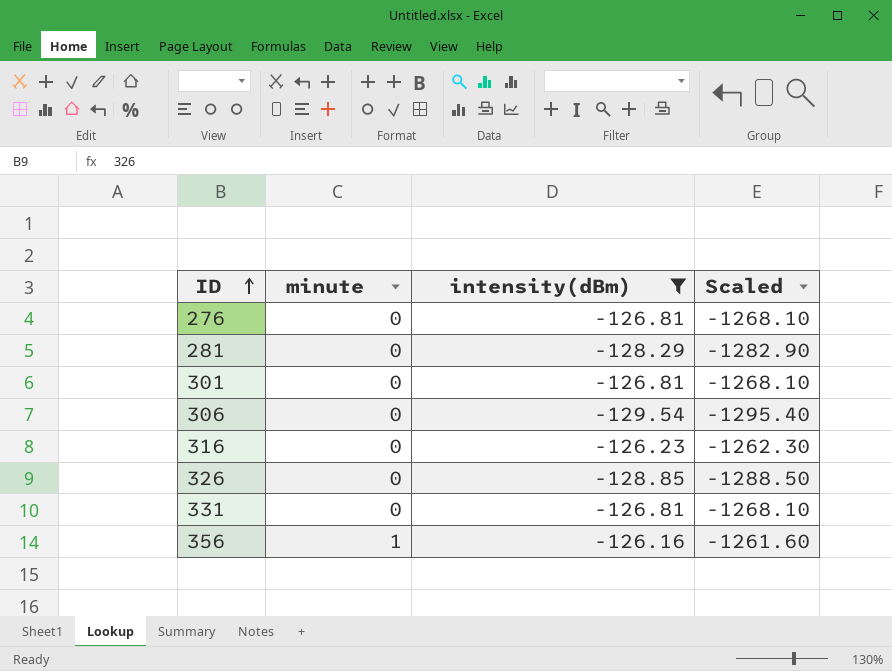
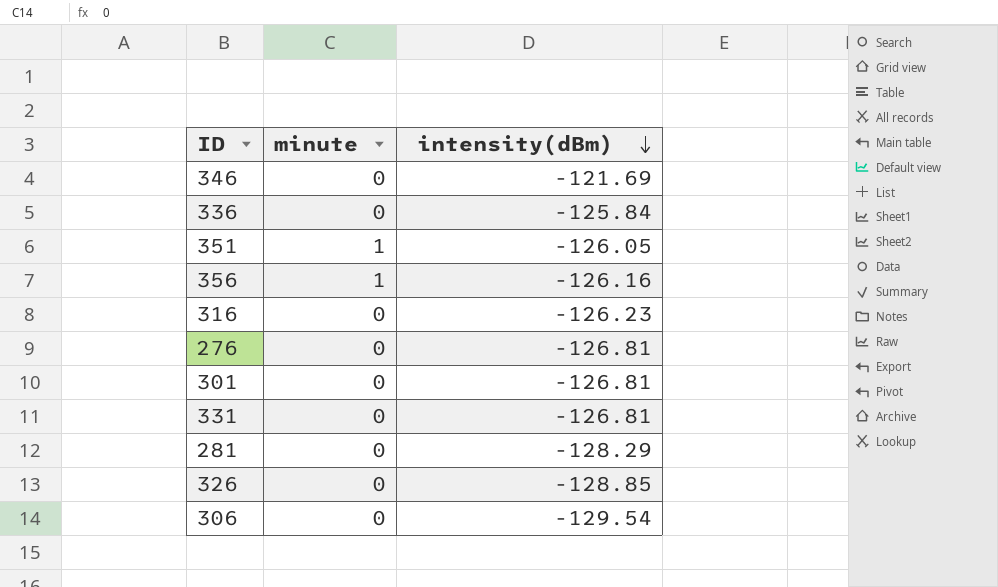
filter: intensity(dBm) <= -126.16 -> none
row order: ID ascending -> intensity(dBm) descending
column Scaled | formula: [intensity(dBm)] * 10 -> none

